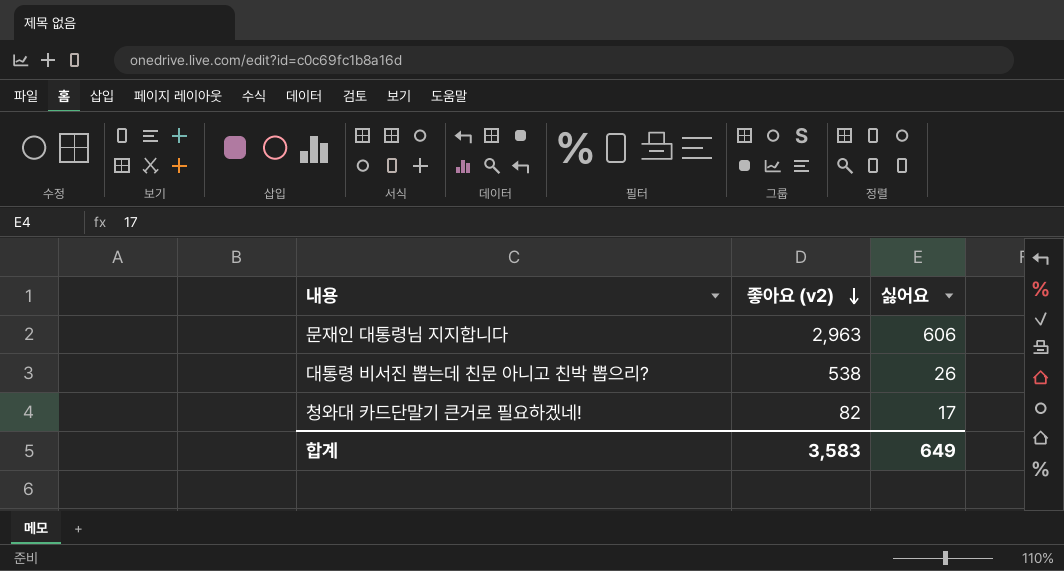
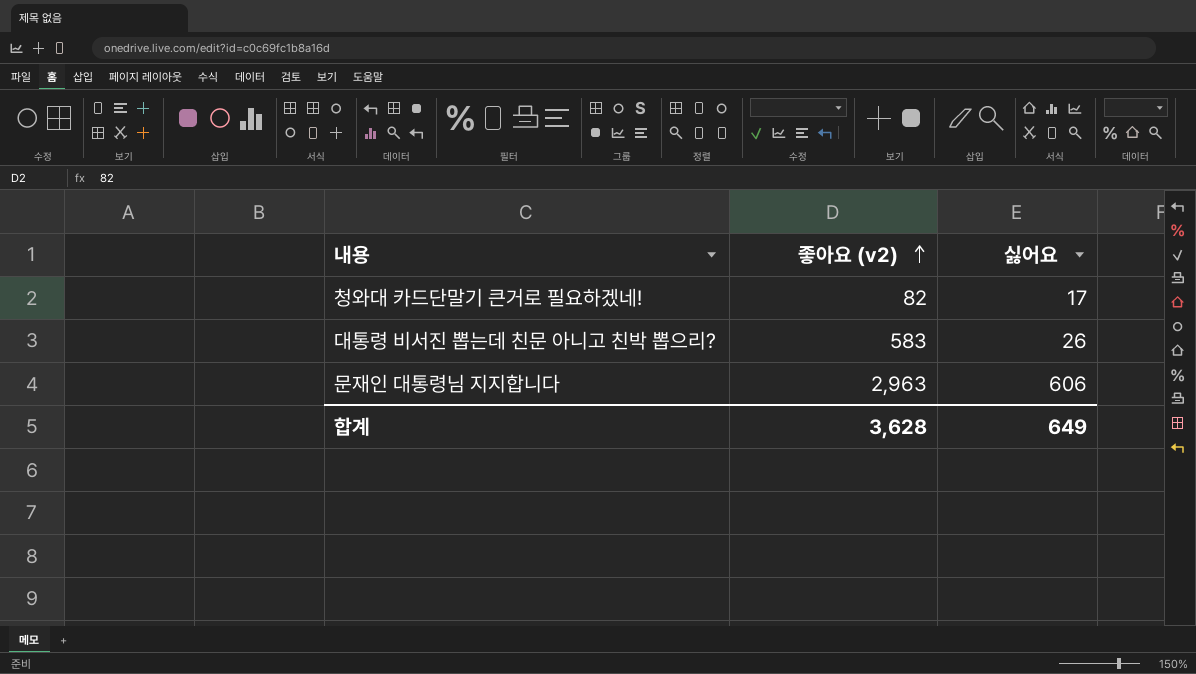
row order: 좋아요 (v2) descending -> 좋아요 (v2) ascending
대통령 비서진 뽑는데 친문 아니고 친박 뽑으리? | 좋아요 (v2): 538 -> 583
합계 | 좋아요 (v2): 3,583 -> 3,628

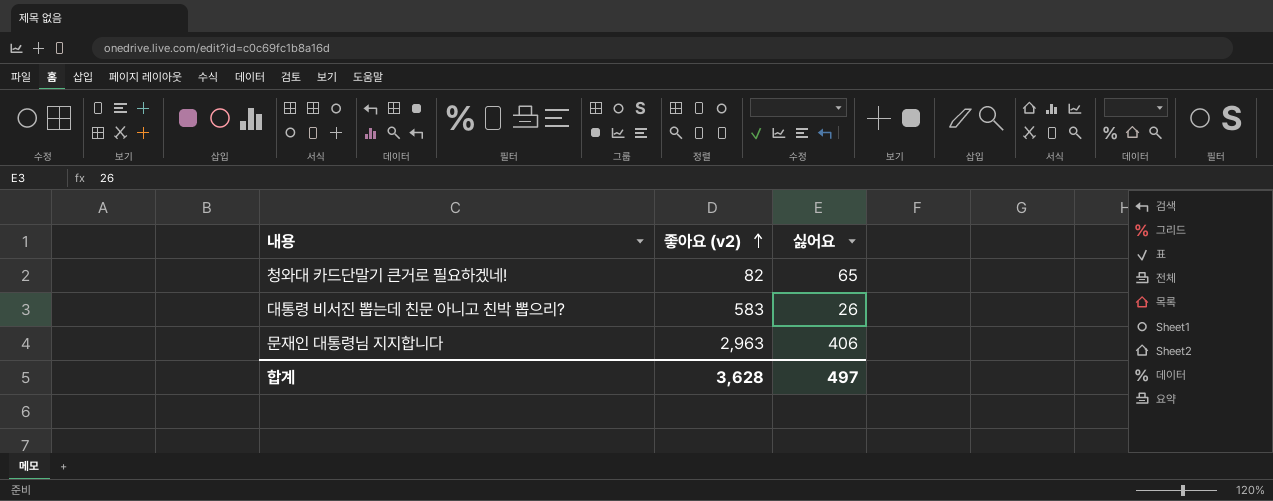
청와대 카드단말기 큰거로 필요하겠네! | 싫어요: 17 -> 65
문재인 대통령님 지지합니다 | 싫어요: 606 -> 406
합계 | 싫어요: 649 -> 497

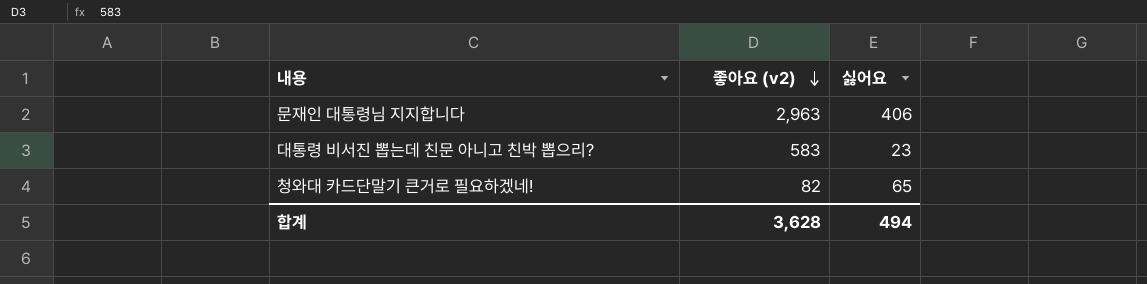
row order: 좋아요 (v2) ascending -> 좋아요 (v2) descending
대통령 비서진 뽑는데 친문 아니고 친박 뽑으리? | 싫어요: 26 -> 23
합계 | 싫어요: 497 -> 494

